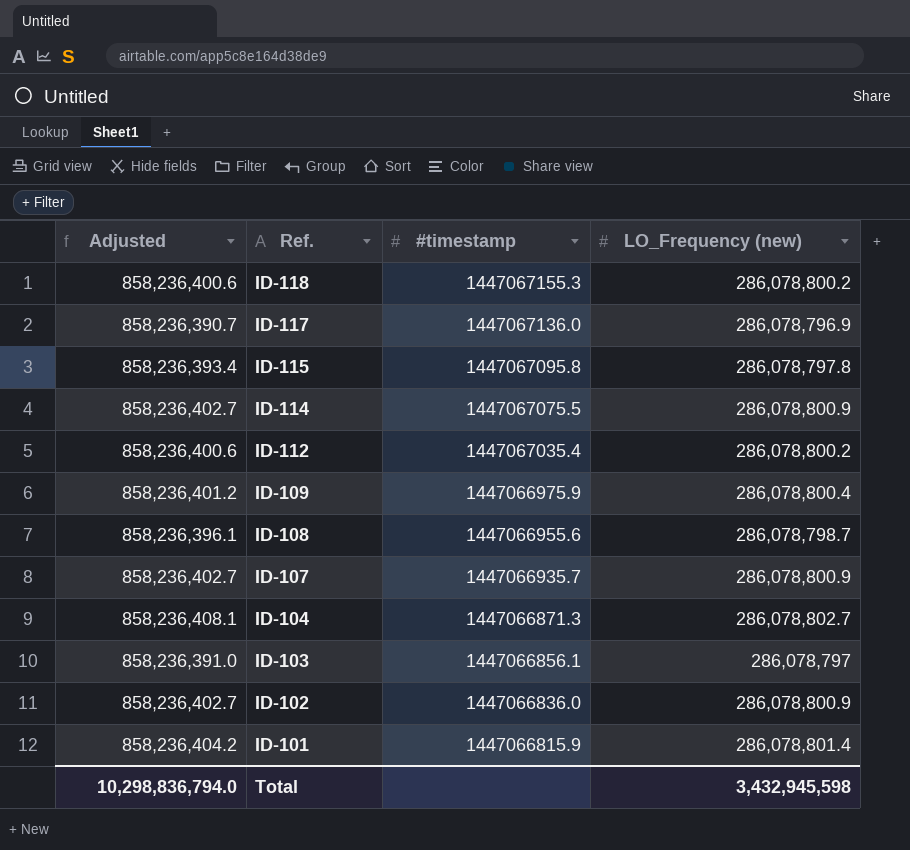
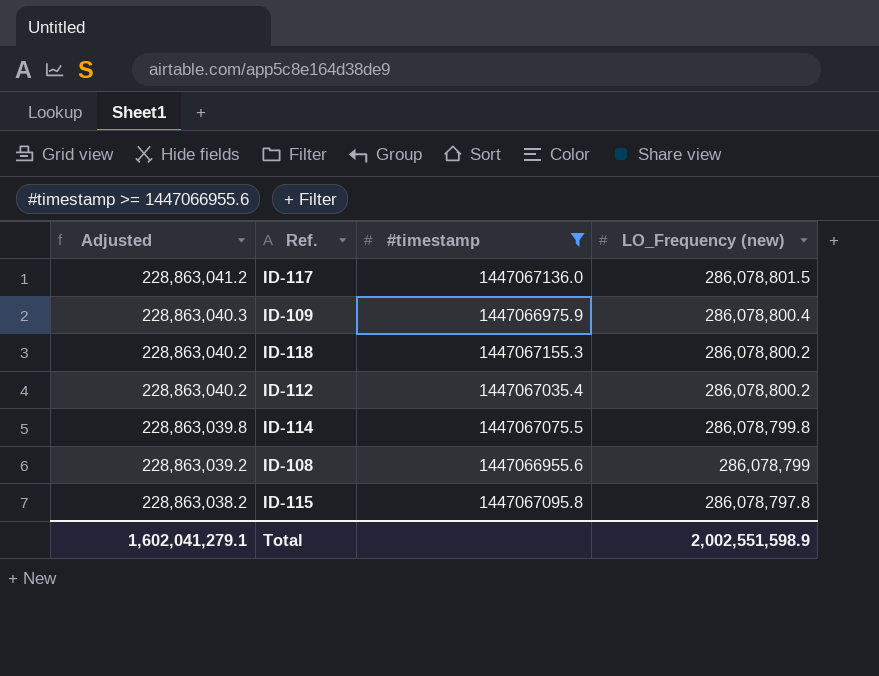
filter: none -> #timestamp >= 1447066955.6
row order: Ref. descending -> Adjusted descending
column Adjusted | formula: [LO_Frequency (new)] * 3 -> [LO_Frequency (new)] * 0.8
ID-117 | LO_Frequency (new): 286,078,796.9 -> 286,078,801.5
ID-114 | LO_Frequency (new): 286,078,800.9 -> 286,078,799.8
ID-108 | LO_Frequency (new): 286,078,798.7 -> 286,078,799
Total | Adjusted: 10,298,836,794.0 -> 1,602,041,279.1
Total | LO_Frequency (new): 3,432,945,598 -> 2,002,551,598.9

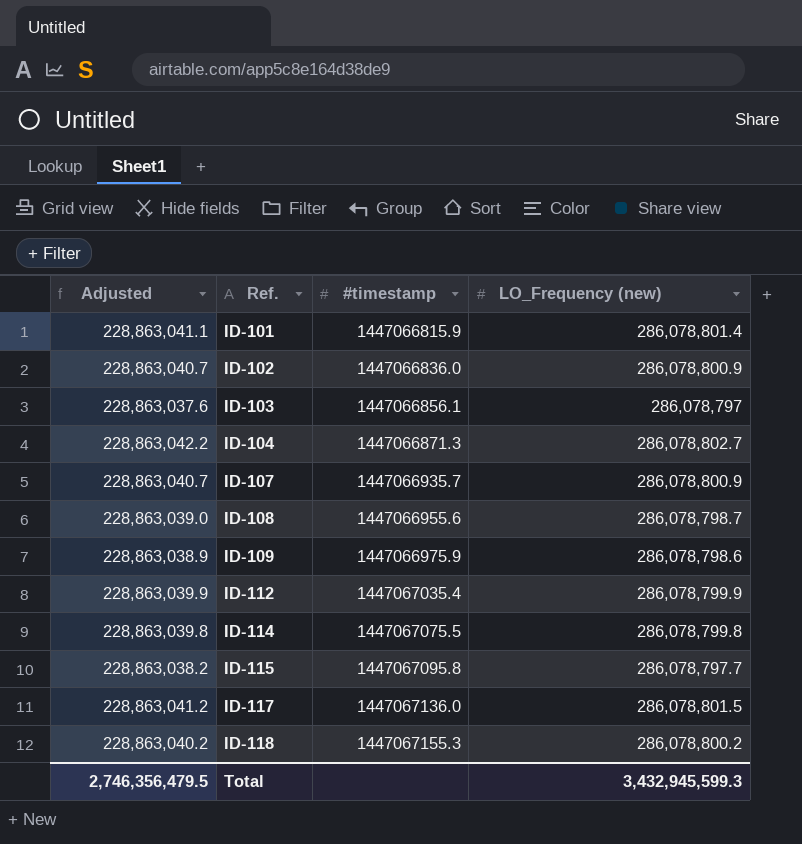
filter: #timestamp >= 1447066955.6 -> none
row order: Adjusted descending -> Ref. ascending
ID-108 | Adjusted: 228,863,039.2 -> 228,863,039.0
ID-108 | LO_Frequency (new): 286,078,799 -> 286,078,798.7
ID-109 | Adjusted: 228,863,040.3 -> 228,863,038.9
ID-109 | LO_Frequency (new): 286,078,800.4 -> 286,078,798.6
ID-112 | Adjusted: 228,863,040.2 -> 228,863,039.9
ID-112 | LO_Frequency (new): 286,078,800.2 -> 286,078,799.9
ID-115 | LO_Frequency (new): 286,078,797.8 -> 286,078,797.7
Total | Adjusted: 1,602,041,279.1 -> 2,746,356,479.5
Total | LO_Frequency (new): 2,002,551,598.9 -> 3,432,945,599.3

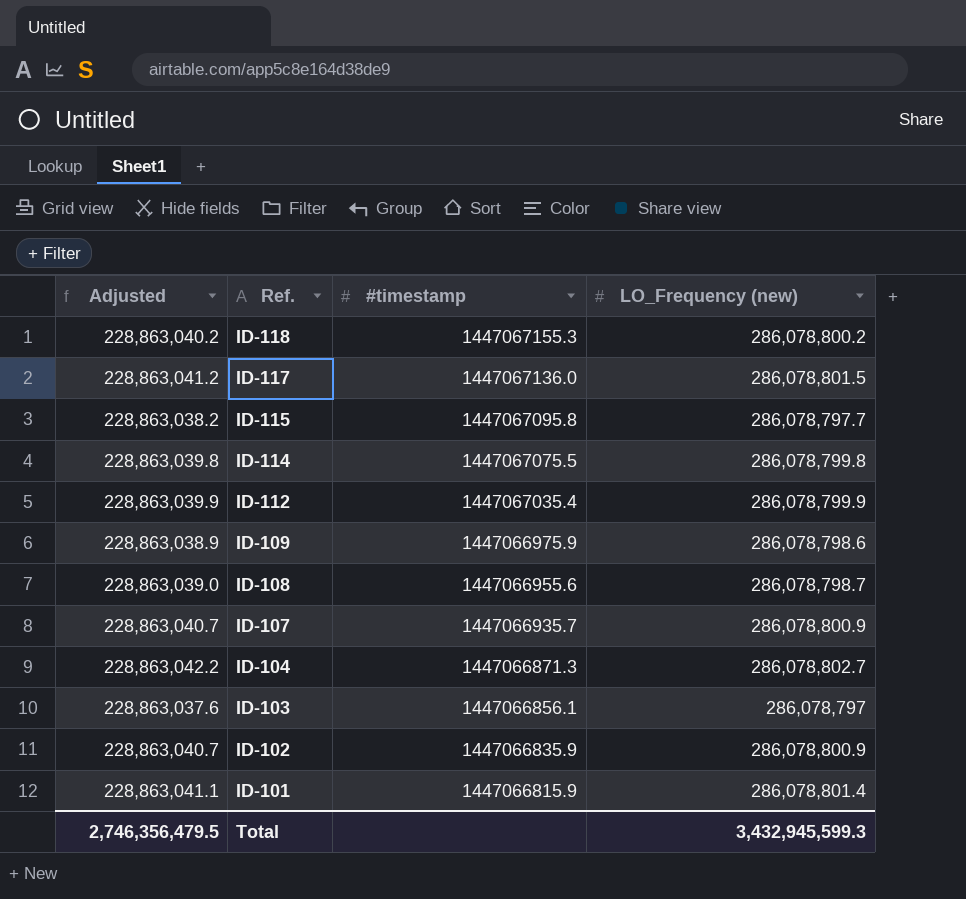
row order: Ref. ascending -> Ref. descending
ID-102 | #timestamp: 1447066836.0 -> 1447066835.9

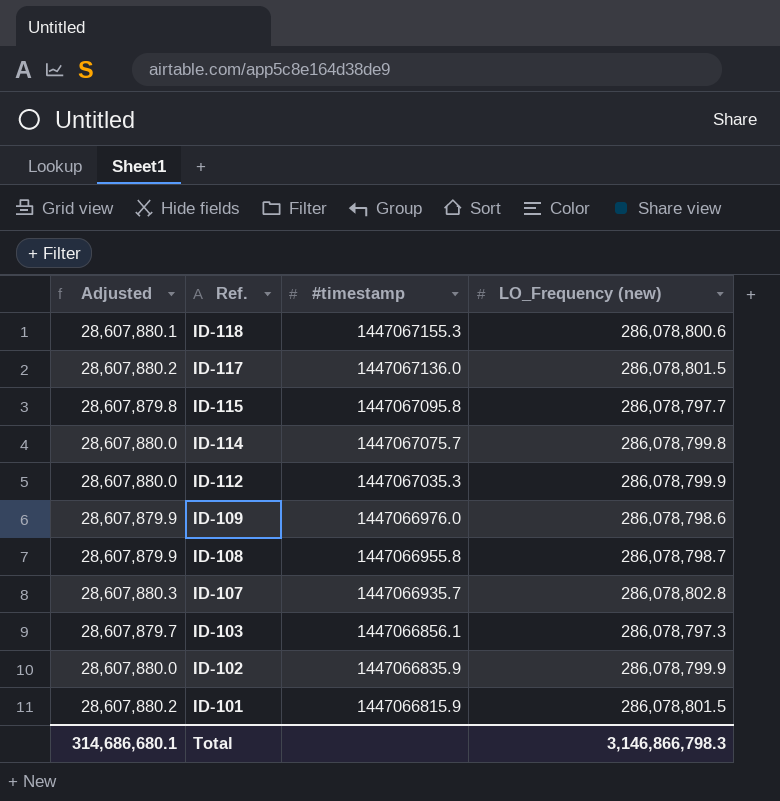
column Adjusted | formula: [LO_Frequency (new)] * 0.8 -> [LO_Frequency (new)] * 0.1
row ID-104: 228,863,042.2 | 1447066871.3 | 286,078,802.7 -> none
ID-118 | LO_Frequency (new): 286,078,800.2 -> 286,078,800.6
ID-114 | #timestamp: 1447067075.5 -> 1447067075.7
ID-112 | #timestamp: 1447067035.4 -> 1447067035.3
ID-109 | #timestamp: 1447066975.9 -> 1447066976.0
ID-108 | #timestamp: 1447066955.6 -> 1447066955.8
ID-107 | LO_Frequency (new): 286,078,800.9 -> 286,078,802.8
ID-103 | LO_Frequency (new): 286,078,797 -> 286,078,797.3
ID-102 | LO_Frequency (new): 286,078,800.9 -> 286,078,799.9
ID-101 | LO_Frequency (new): 286,078,801.4 -> 286,078,801.5
Total | Adjusted: 2,746,356,479.5 -> 314,686,680.1
Total | LO_Frequency (new): 3,432,945,599.3 -> 3,146,866,798.3

